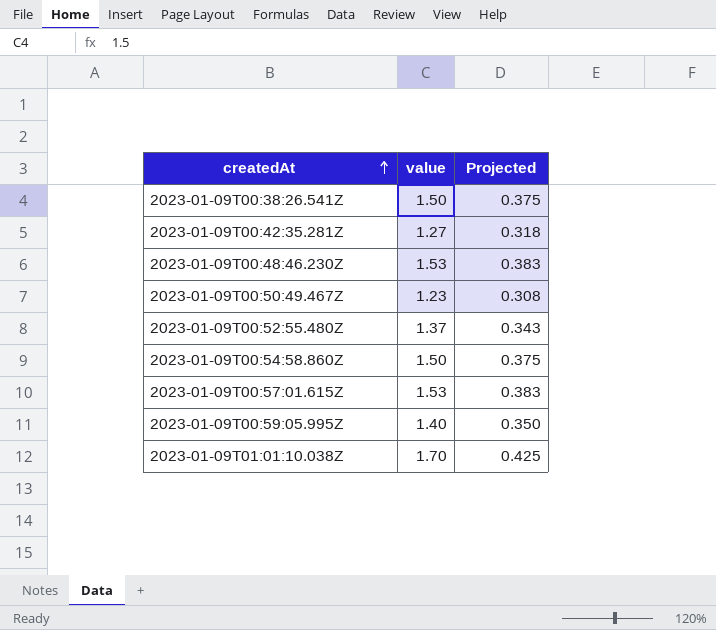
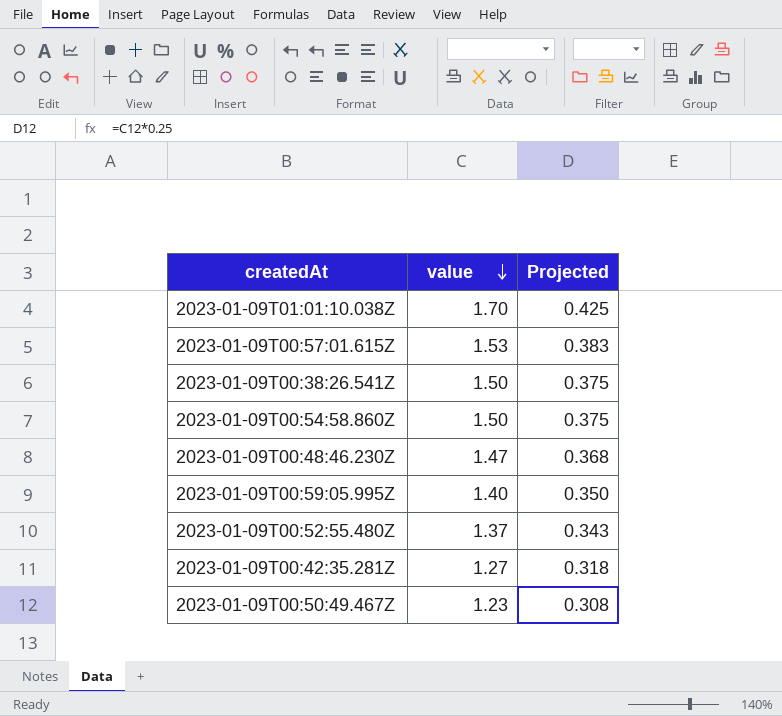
row order: createdAt ascending -> value descending
2023-01-09T00:48:46.230Z | value: 1.53 -> 1.47
2023-01-09T00:48:46.230Z | Projected: 0.383 -> 0.368

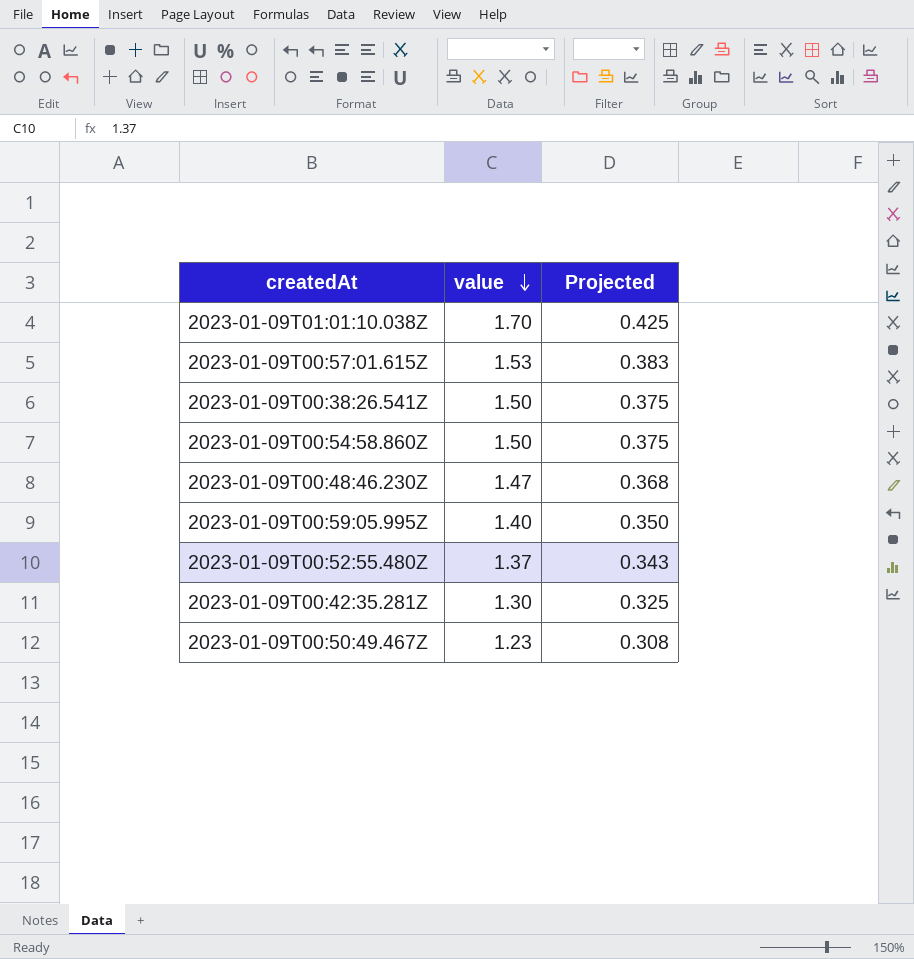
2023-01-09T00:42:35.281Z | value: 1.27 -> 1.30
2023-01-09T00:42:35.281Z | Projected: 0.318 -> 0.325

